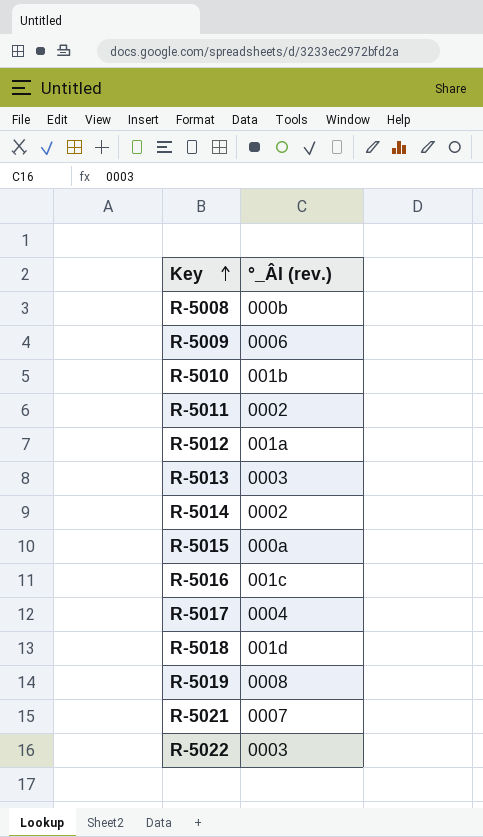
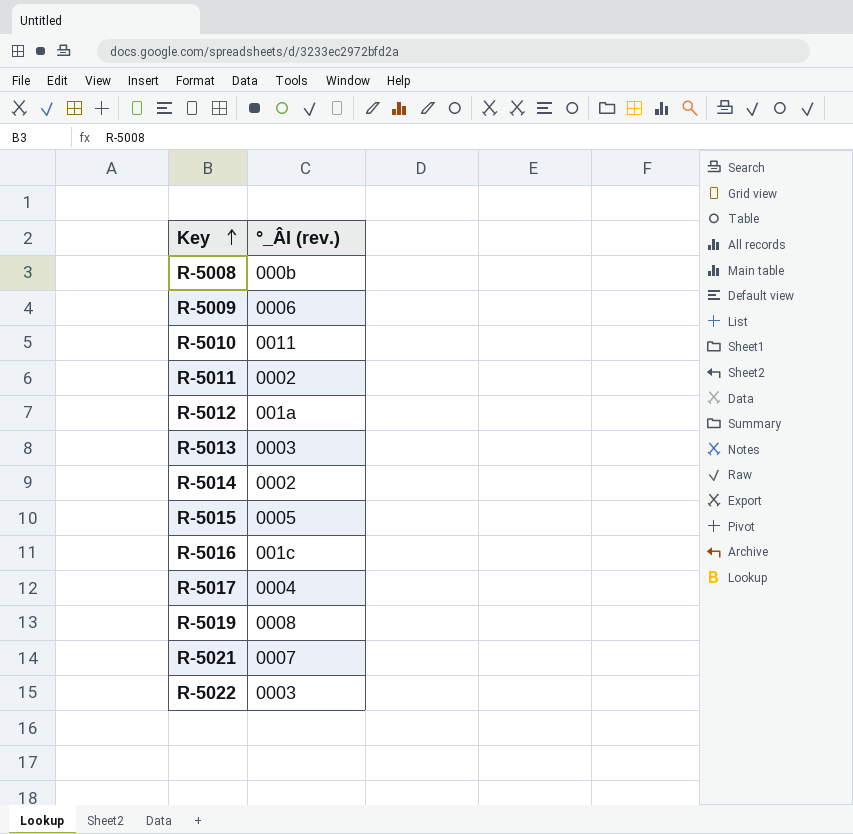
row R-5018: 001d -> none
R-5010 | °_ÂI (rev.): 001b -> 0011
R-5015 | °_ÂI (rev.): 000a -> 0005

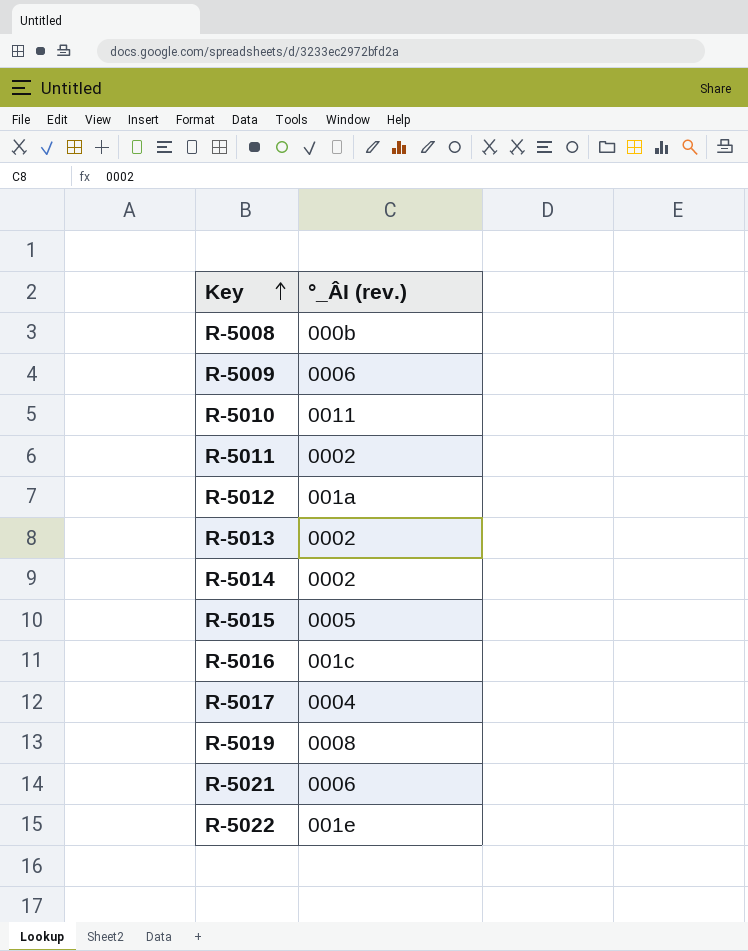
R-5013 | °_ÂI (rev.): 0003 -> 0002
R-5021 | °_ÂI (rev.): 0007 -> 0006
R-5022 | °_ÂI (rev.): 0003 -> 001e

